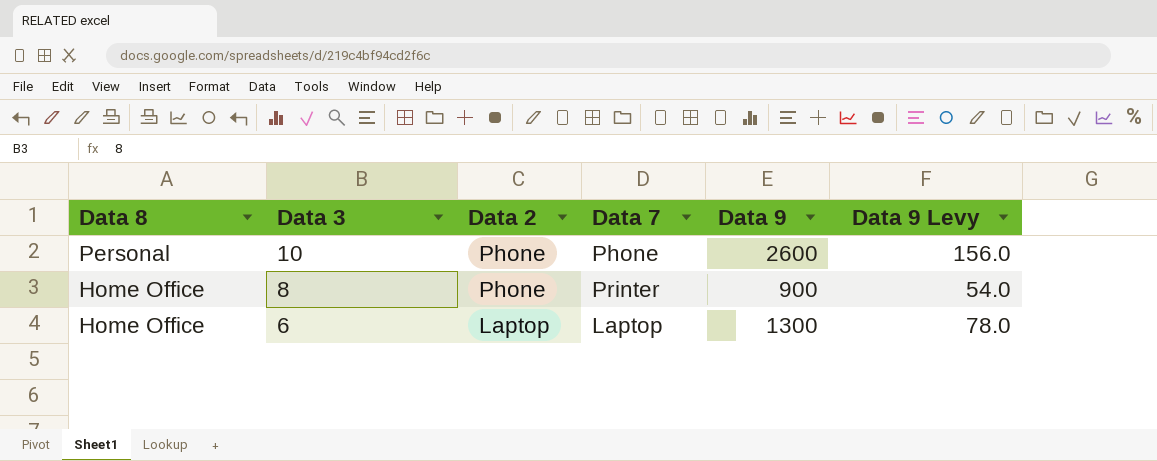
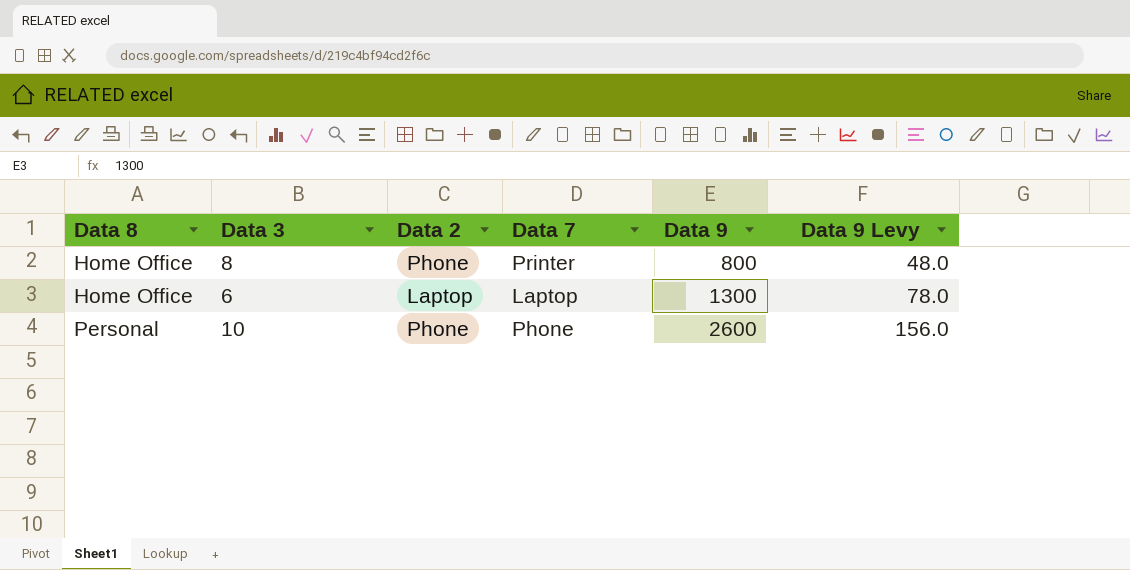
row order: Data 8 descending -> Data 8 ascending
8 | Data 9: 900 -> 800
8 | Data 9 Levy: 54.0 -> 48.0

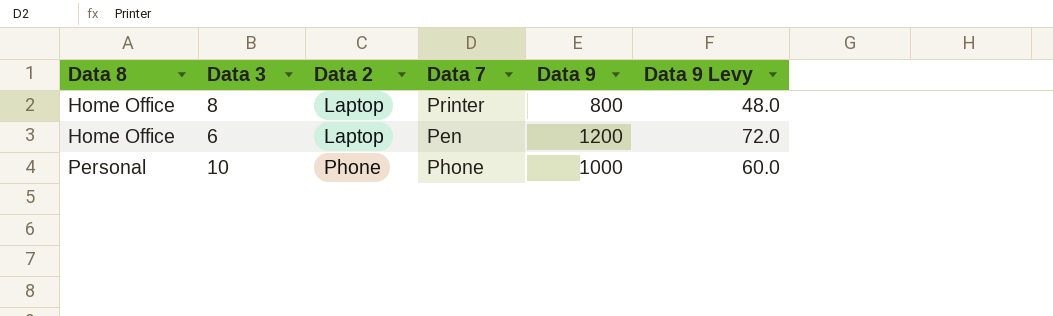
8 | Data 2: Phone -> Laptop
6 | Data 7: Laptop -> Pen
6 | Data 9: 1300 -> 1200
6 | Data 9 Levy: 78.0 -> 72.0
10 | Data 9: 2600 -> 1000
10 | Data 9 Levy: 156.0 -> 60.0

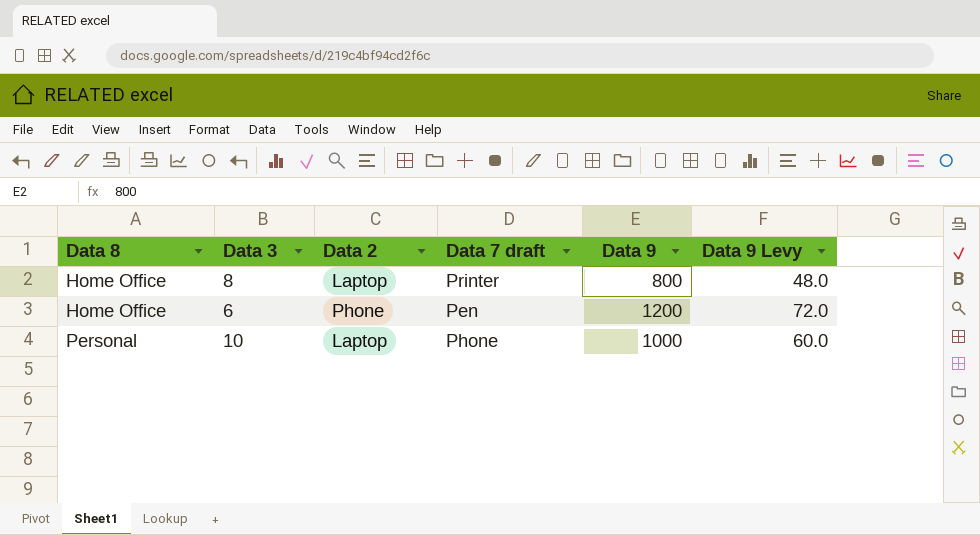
column name: Data 7 -> Data 7 draft
6 | Data 2: Laptop -> Phone
10 | Data 2: Phone -> Laptop

